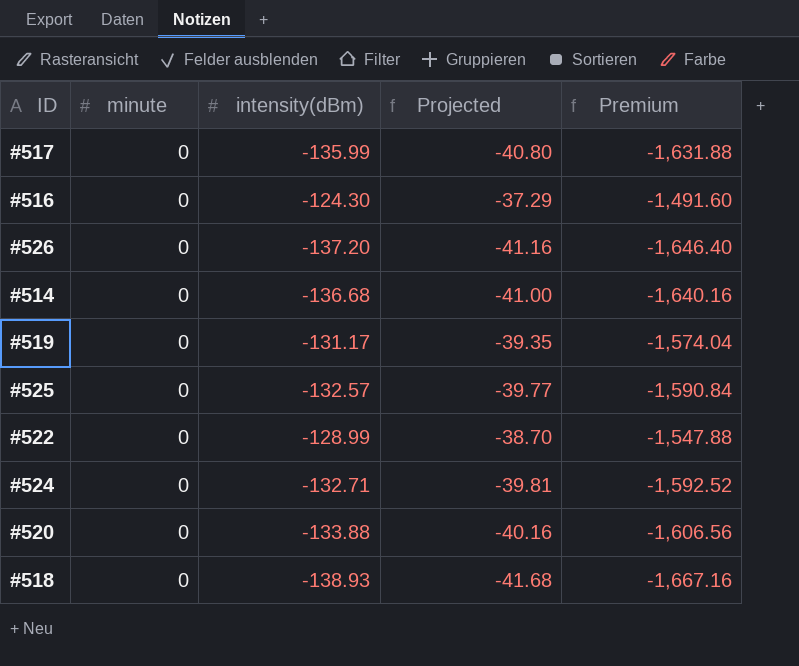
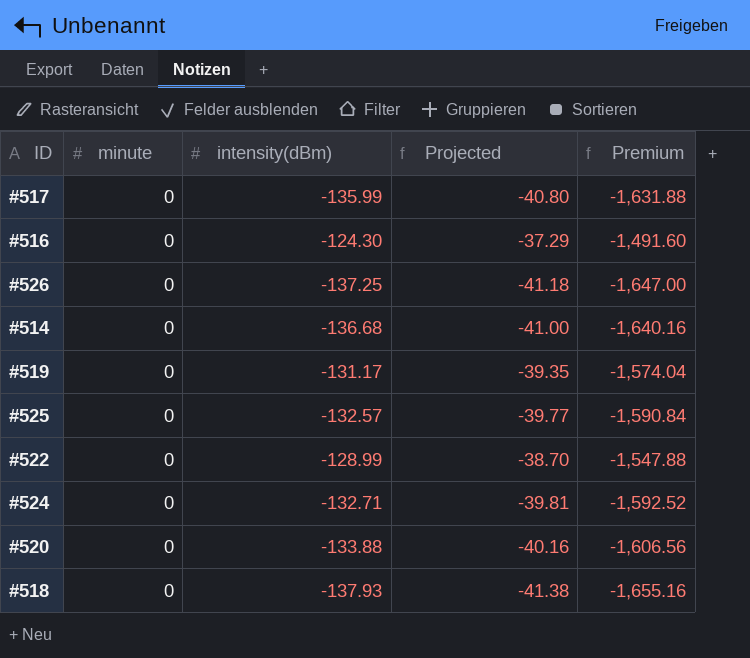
#526 | intensity(dBm): -137.20 -> -137.25
#526 | Projected: -41.16 -> -41.18
#526 | Premium: -1,646.40 -> -1,647.00
#518 | intensity(dBm): -138.93 -> -137.93
#518 | Projected: -41.68 -> -41.38
#518 | Premium: -1,667.16 -> -1,655.16

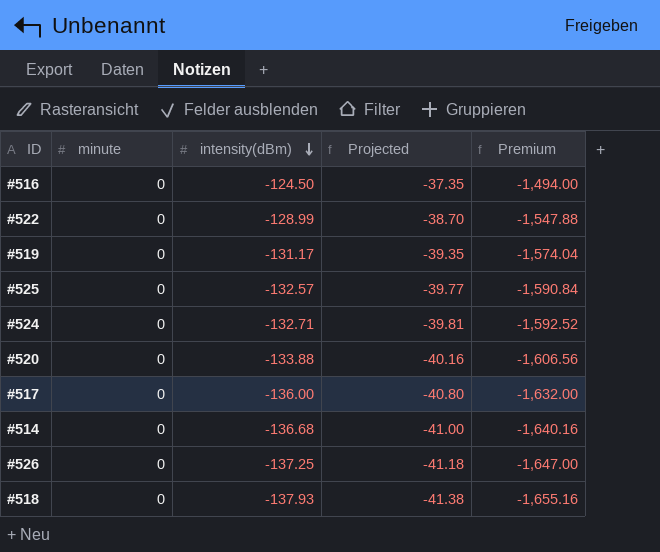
row order: none -> intensity(dBm) descending
#516 | intensity(dBm): -124.30 -> -124.50
#516 | Projected: -37.29 -> -37.35
#516 | Premium: -1,491.60 -> -1,494.00
#517 | intensity(dBm): -135.99 -> -136.00
#517 | Premium: -1,631.88 -> -1,632.00

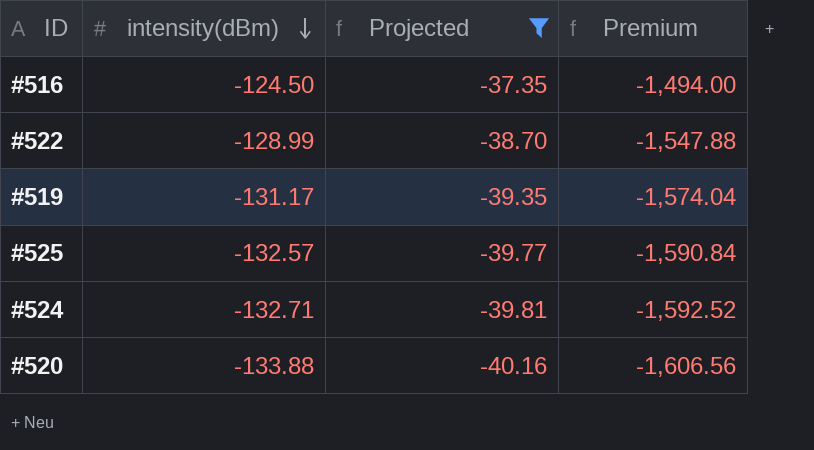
filter: none -> Projected >= -40.16
column minute | position: 2 -> none

